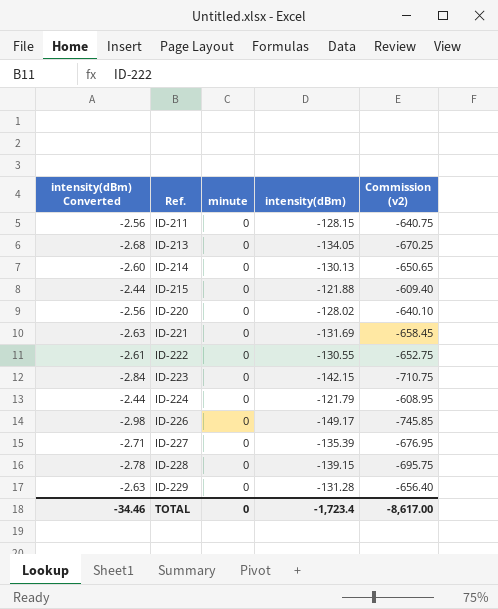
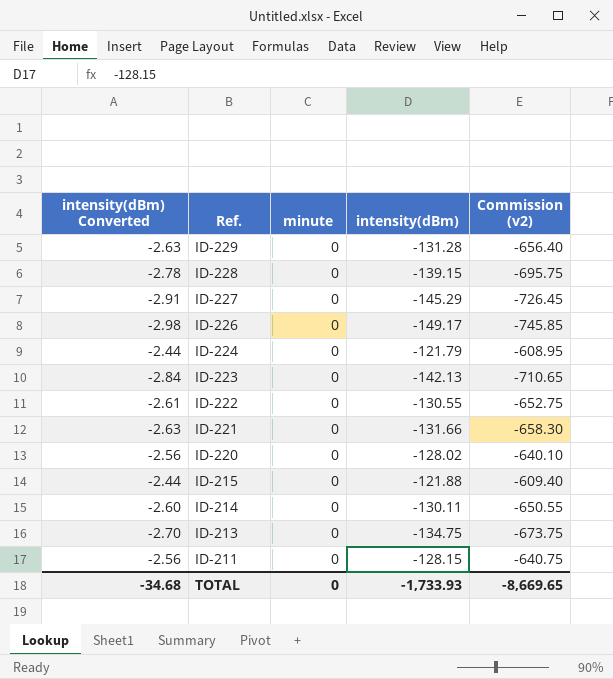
row order: Ref. ascending -> Ref. descending
ID-227 | intensity(dBm) Converted: -2.71 -> -2.91
ID-227 | intensity(dBm): -135.39 -> -145.29
ID-227 | Commission (v2): -676.95 -> -726.45
ID-223 | intensity(dBm): -142.15 -> -142.13
ID-223 | Commission (v2): -710.75 -> -710.65
ID-221 | intensity(dBm): -131.69 -> -131.66
ID-221 | Commission (v2): -658.45 -> -658.30
ID-214 | intensity(dBm): -130.13 -> -130.11
ID-214 | Commission (v2): -650.65 -> -650.55
ID-213 | intensity(dBm) Converted: -2.68 -> -2.70
ID-213 | intensity(dBm): -134.05 -> -134.75
ID-213 | Commission (v2): -670.25 -> -673.75
TOTAL | intensity(dBm) Converted: -34.46 -> -34.68
TOTAL | intensity(dBm): -1,723.4 -> -1,733.93
TOTAL | Commission (v2): -8,617.00 -> -8,669.65

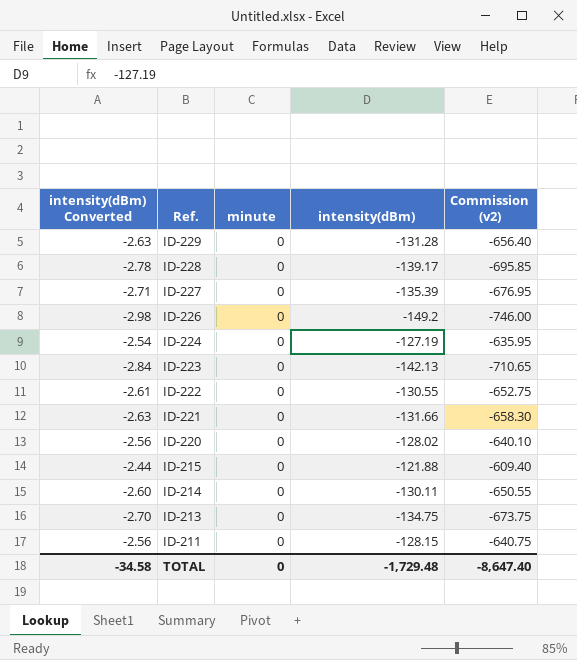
ID-228 | intensity(dBm): -139.15 -> -139.17
ID-228 | Commission (v2): -695.75 -> -695.85
ID-227 | intensity(dBm) Converted: -2.91 -> -2.71
ID-227 | intensity(dBm): -145.29 -> -135.39
ID-227 | Commission (v2): -726.45 -> -676.95
ID-226 | intensity(dBm): -149.17 -> -149.2
ID-226 | Commission (v2): -745.85 -> -746.00
ID-224 | intensity(dBm) Converted: -2.44 -> -2.54
ID-224 | intensity(dBm): -121.79 -> -127.19
ID-224 | Commission (v2): -608.95 -> -635.95
TOTAL | intensity(dBm) Converted: -34.68 -> -34.58
TOTAL | intensity(dBm): -1,733.93 -> -1,729.48
TOTAL | Commission (v2): -8,669.65 -> -8,647.40

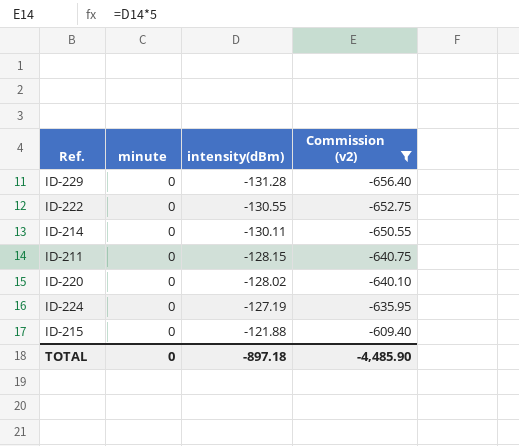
filter: none -> Commission (v2) >= -656.40
row order: Ref. descending -> intensity(dBm) ascending
column intensity(dBm) Converted | formula: [intensity(dBm)] * 0.02 -> none
TOTAL | intensity(dBm): -1,729.48 -> -897.18
TOTAL | Commission (v2): -8,647.40 -> -4,485.90

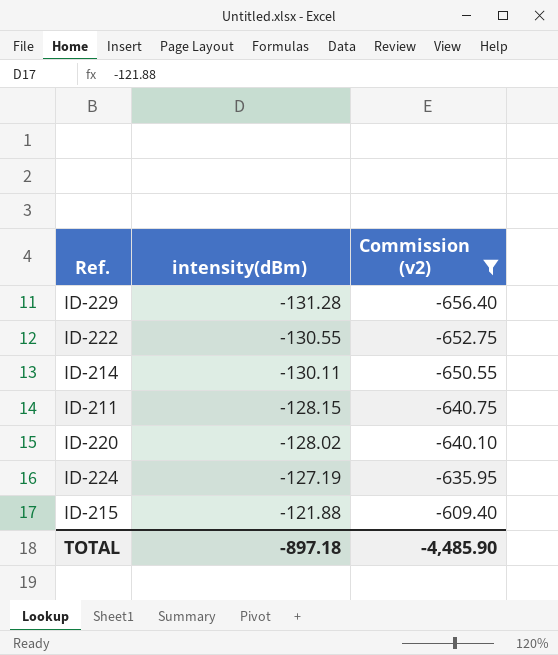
column minute | position: 2 -> none

